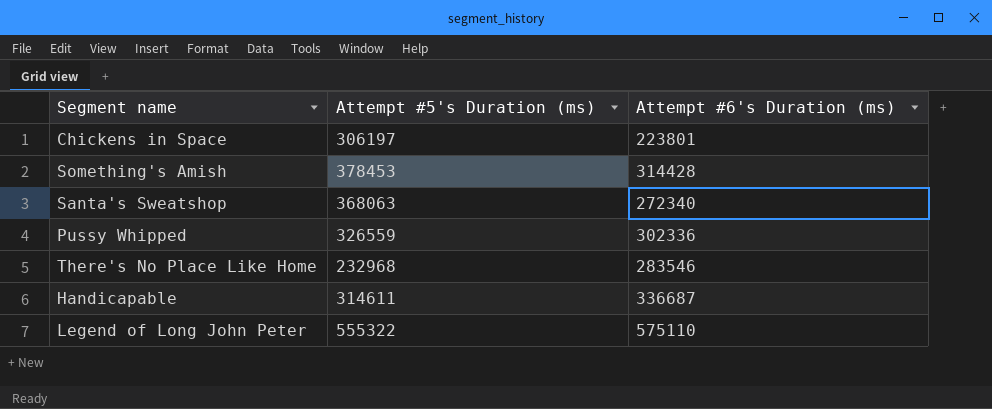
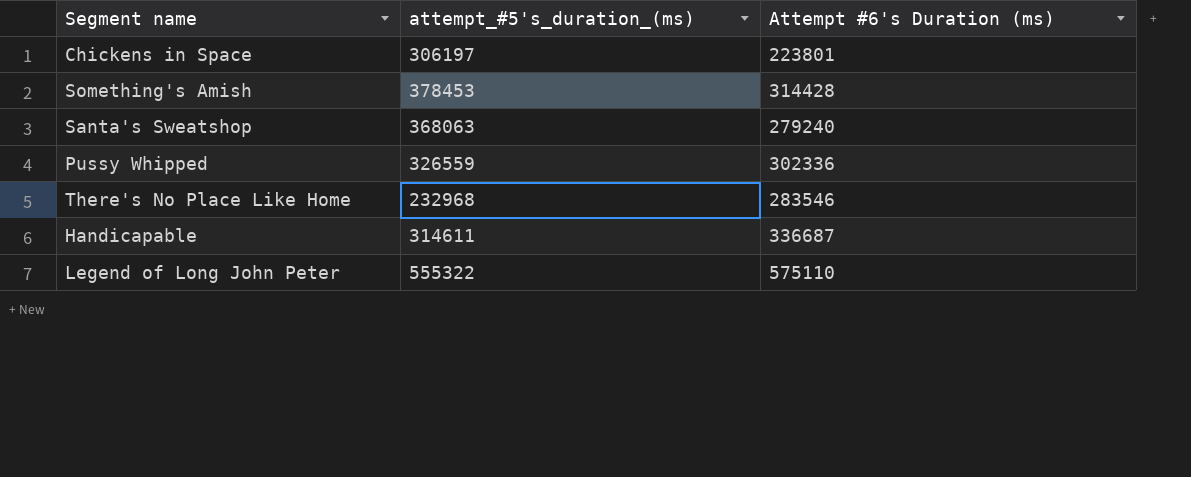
column name: Attempt #5's Duration (ms) -> attempt_#5's_duration_(ms)
Santa's Sweatshop | Attempt #6's Duration (ms): 272340 -> 279240

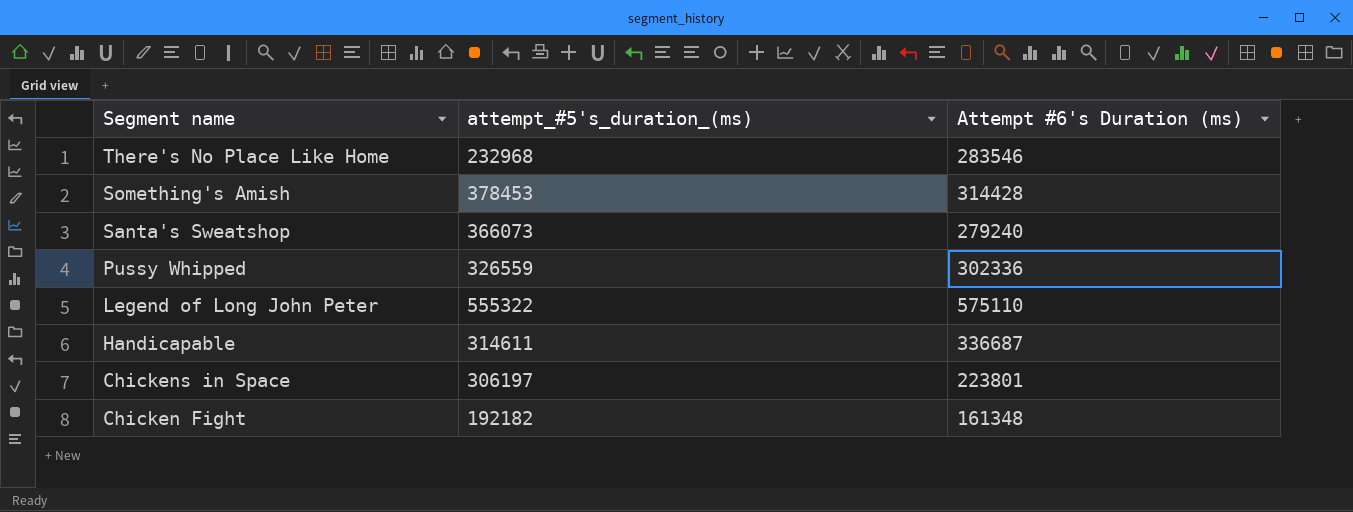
row order: none -> Segment name descending
Santa's Sweatshop | attempt_#5's_duration_(ms): 368063 -> 366073
row Chicken Fight: none -> 192182 | 161348

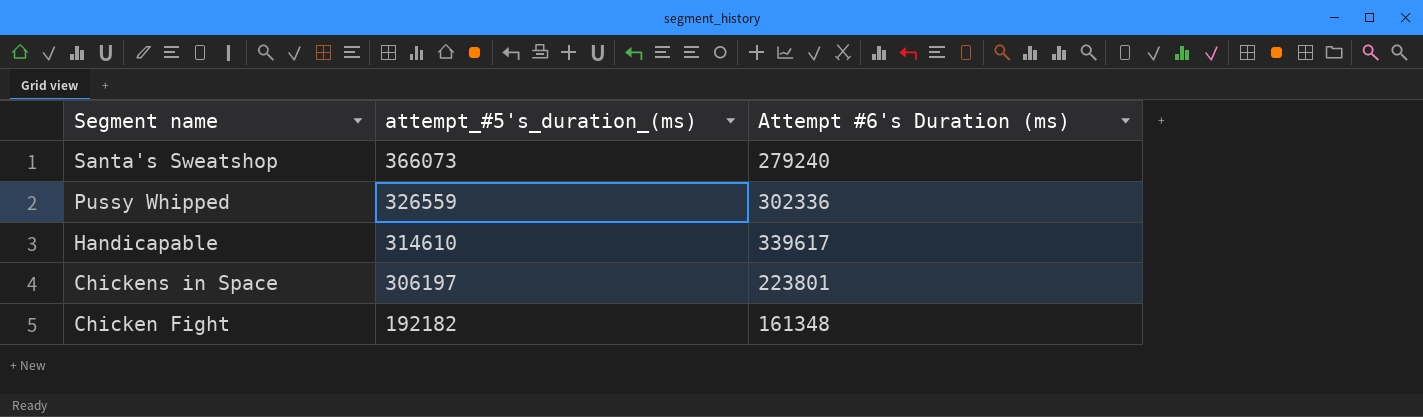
row There's No Place Like Home: 232968 | 283546 -> none
row Something's Amish: 378453 | 314428 -> none
row Legend of Long John Peter: 555322 | 575110 -> none
Handicapable | attempt_#5's_duration_(ms): 314611 -> 314610
Handicapable | Attempt #6's Duration (ms): 336687 -> 339617

